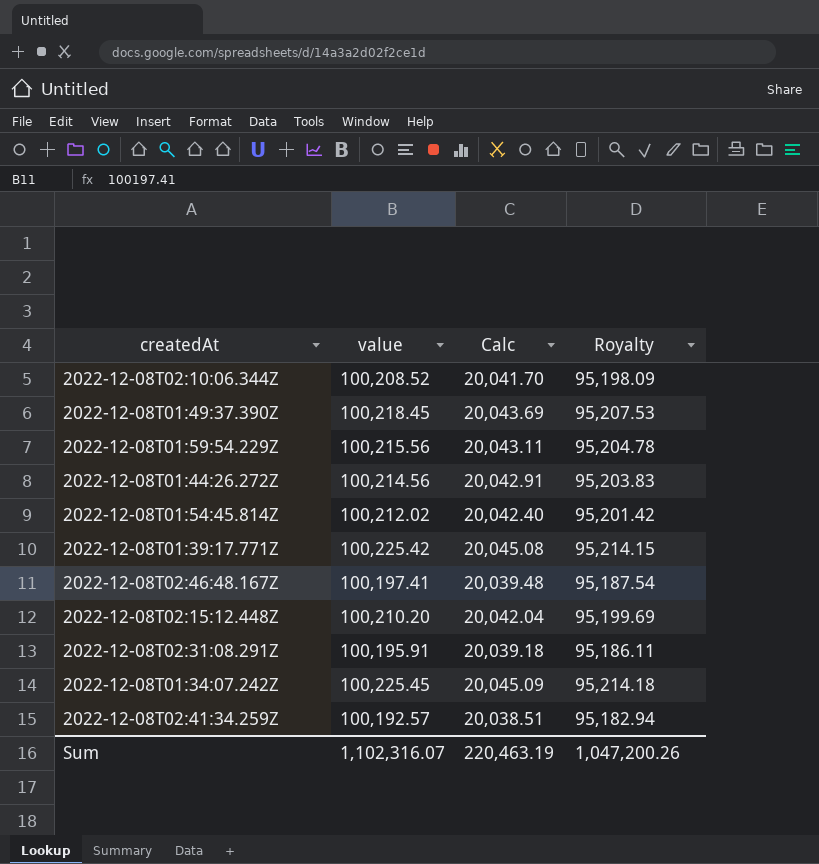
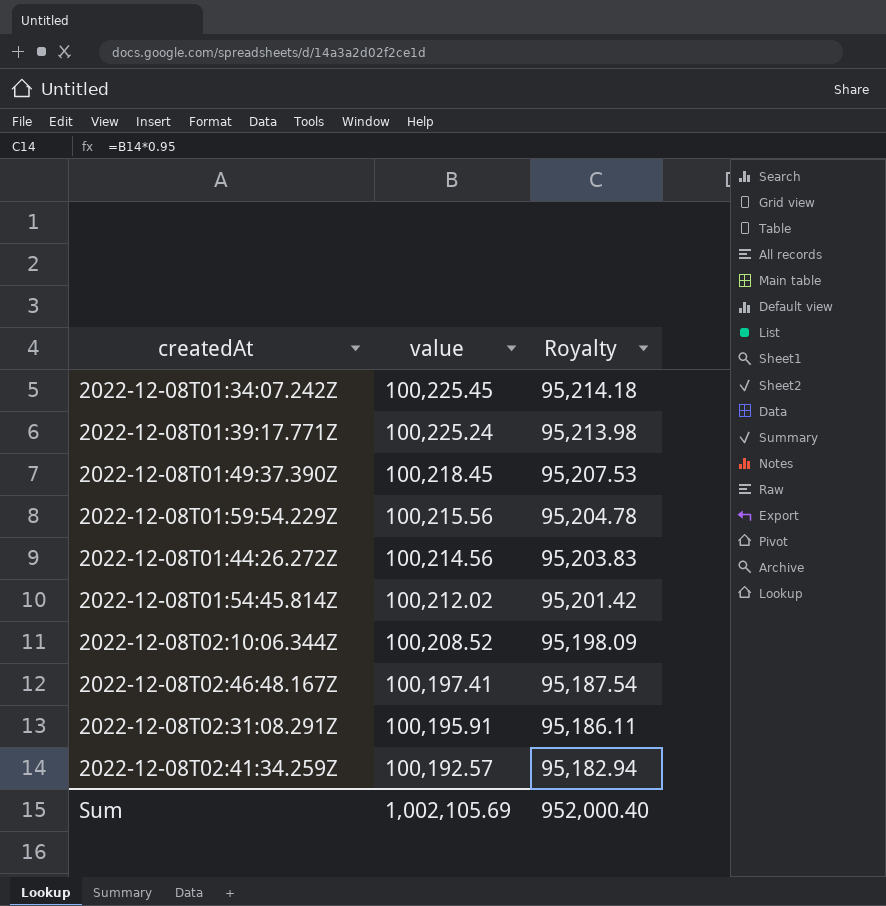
row order: none -> value descending
column Calc | formula: [value] * 0.2 -> none
row 2022-12-08T02:15:12.448Z: 100,210.20 | 20,042.04 | 95,199.69 -> none
2022-12-08T01:39:17.771Z | value: 100,225.42 -> 100,225.24
2022-12-08T01:39:17.771Z | Royalty: 95,214.15 -> 95,213.98
Sum | value: 1,102,316.07 -> 1,002,105.69
Sum | Royalty: 1,047,200.26 -> 952,000.40

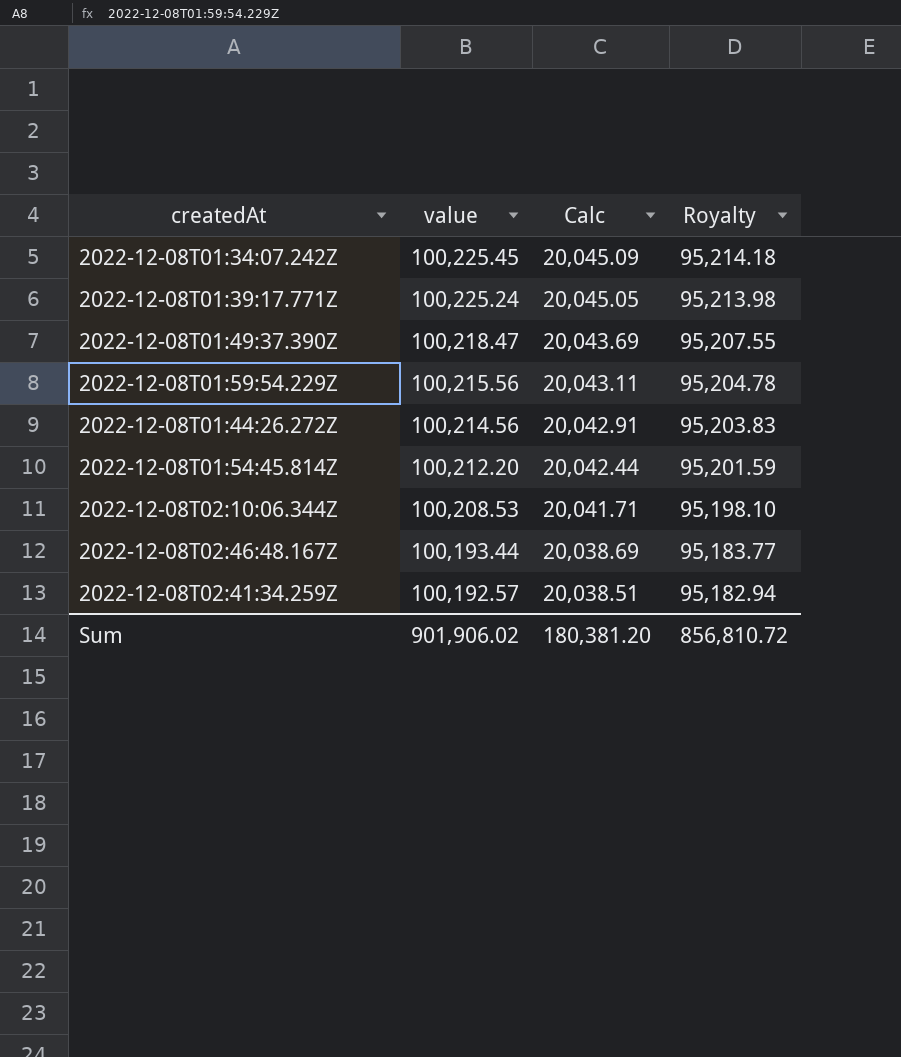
column Calc | formula: none -> [value] * 0.2
row 2022-12-08T02:31:08.291Z: 100,195.91 | 95,186.11 -> none
2022-12-08T01:49:37.390Z | value: 100,218.45 -> 100,218.47
2022-12-08T01:49:37.390Z | Royalty: 95,207.53 -> 95,207.55
2022-12-08T01:54:45.814Z | value: 100,212.02 -> 100,212.20
2022-12-08T01:54:45.814Z | Royalty: 95,201.42 -> 95,201.59
2022-12-08T02:10:06.344Z | value: 100,208.52 -> 100,208.53
2022-12-08T02:10:06.344Z | Royalty: 95,198.09 -> 95,198.10
2022-12-08T02:46:48.167Z | value: 100,197.41 -> 100,193.44
2022-12-08T02:46:48.167Z | Royalty: 95,187.54 -> 95,183.77
Sum | value: 1,002,105.69 -> 901,906.02
Sum | Royalty: 952,000.40 -> 856,810.72

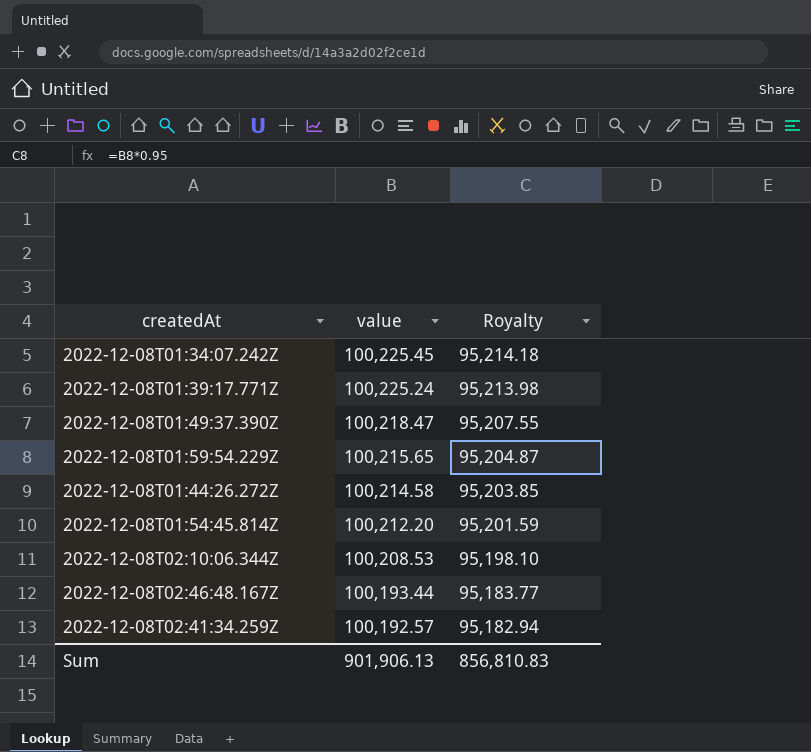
column Calc | formula: [value] * 0.2 -> none
2022-12-08T01:59:54.229Z | value: 100,215.56 -> 100,215.65
2022-12-08T01:59:54.229Z | Royalty: 95,204.78 -> 95,204.87
2022-12-08T01:44:26.272Z | value: 100,214.56 -> 100,214.58
2022-12-08T01:44:26.272Z | Royalty: 95,203.83 -> 95,203.85
Sum | value: 901,906.02 -> 901,906.13
Sum | Royalty: 856,810.72 -> 856,810.83

